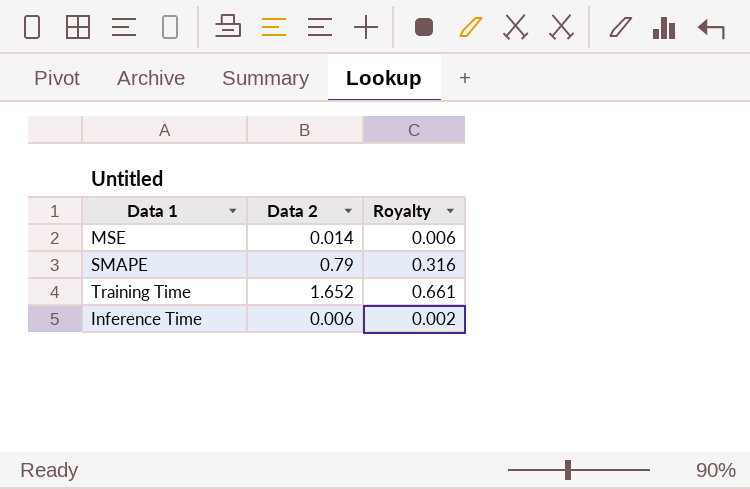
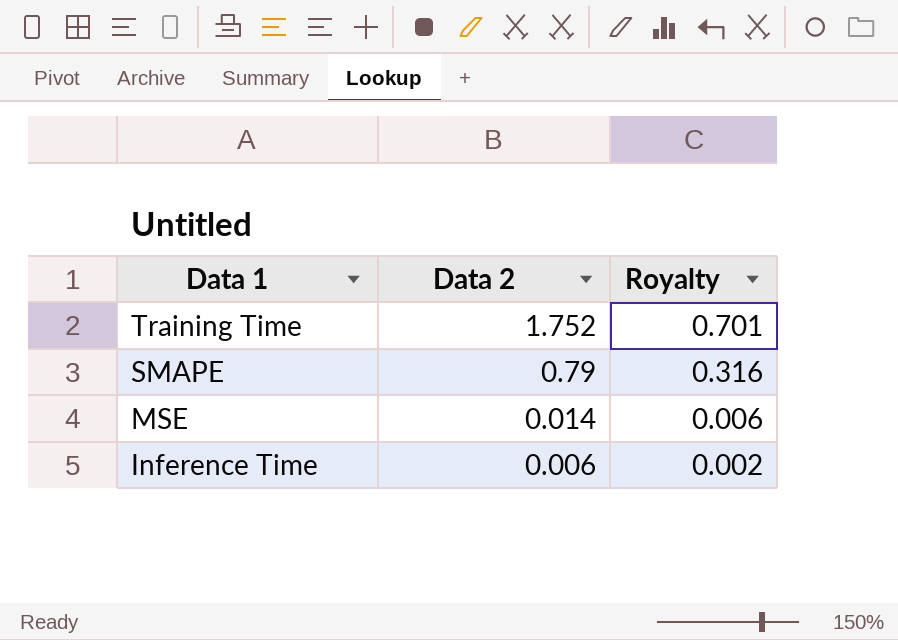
row order: none -> Data 1 descending
Training Time | Data 2: 1.652 -> 1.752
Training Time | Royalty: 0.661 -> 0.701

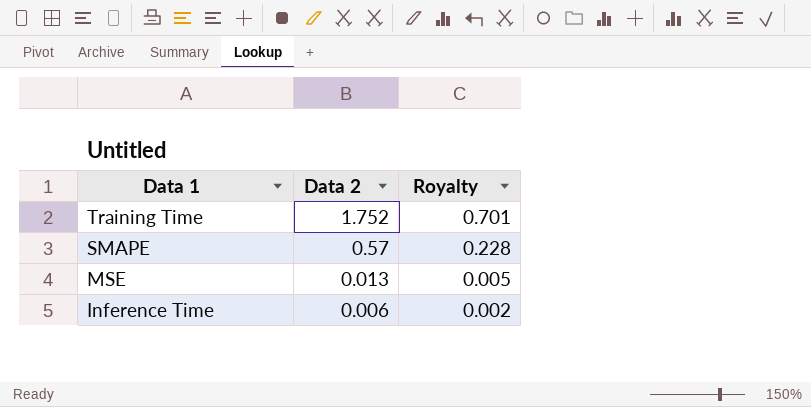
SMAPE | Data 2: 0.79 -> 0.57
SMAPE | Royalty: 0.316 -> 0.228
MSE | Data 2: 0.014 -> 0.013
MSE | Royalty: 0.006 -> 0.005

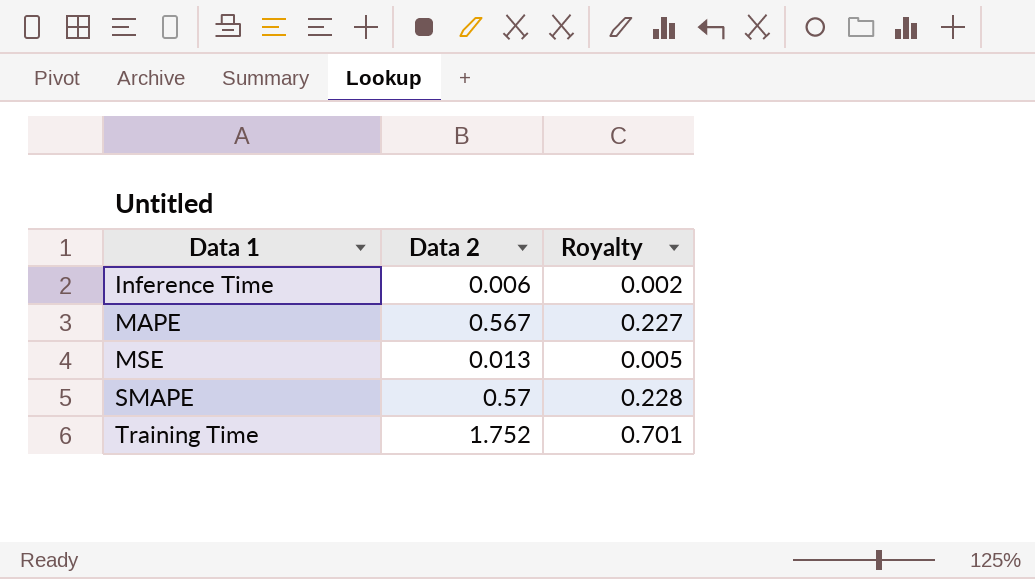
row order: Data 1 descending -> Data 1 ascending
row MAPE: none -> 0.567 | 0.227

